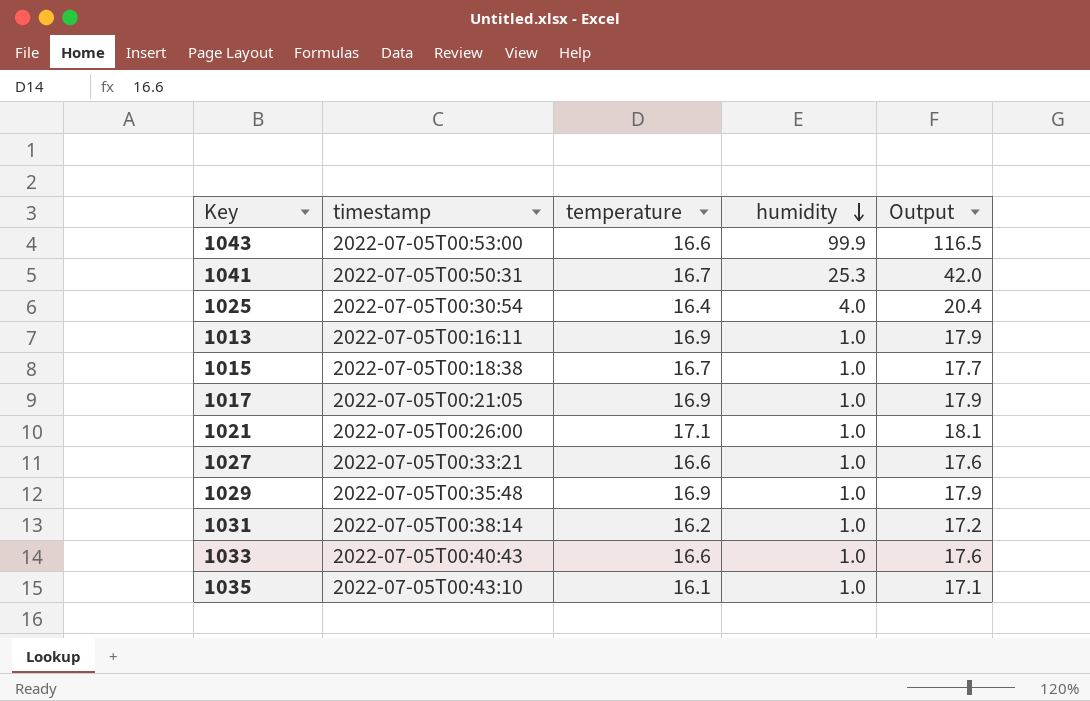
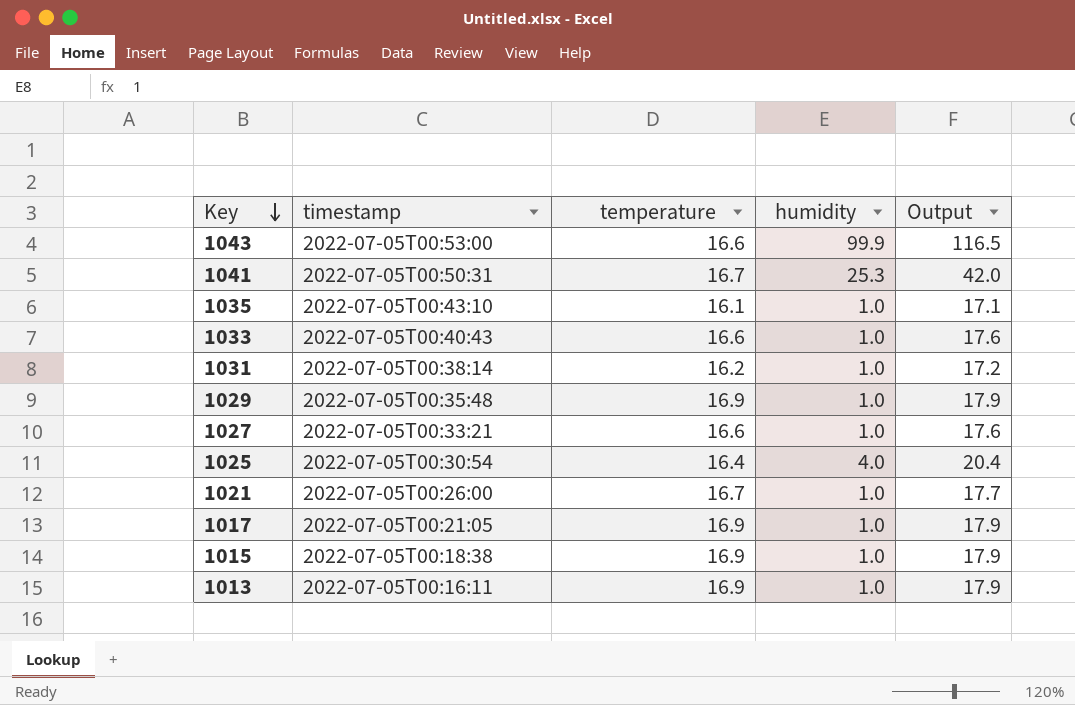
row order: humidity descending -> Key descending
1021 | temperature: 17.1 -> 16.7
1021 | Output: 18.1 -> 17.7
1015 | temperature: 16.7 -> 16.9
1015 | Output: 17.7 -> 17.9

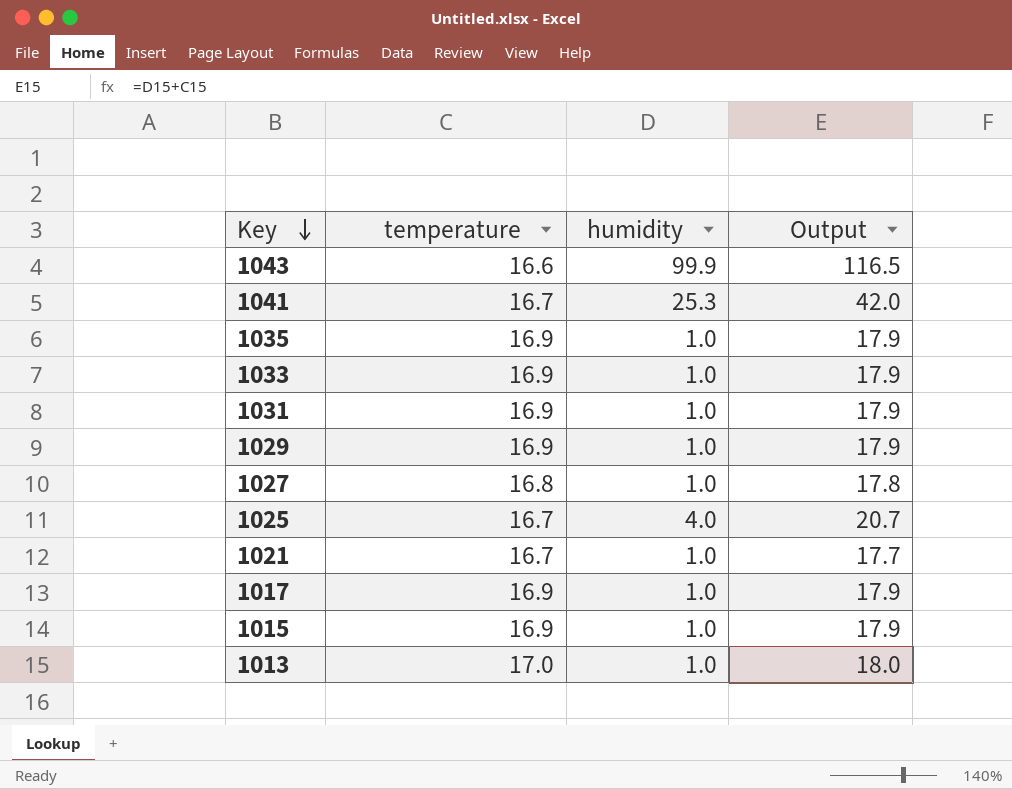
column timestamp | position: 2 -> none
1035 | temperature: 16.1 -> 16.9
1035 | Output: 17.1 -> 17.9
1033 | temperature: 16.6 -> 16.9
1033 | Output: 17.6 -> 17.9
1031 | temperature: 16.2 -> 16.9
1031 | Output: 17.2 -> 17.9
1027 | temperature: 16.6 -> 16.8
1027 | Output: 17.6 -> 17.8
1025 | temperature: 16.4 -> 16.7
1025 | Output: 20.4 -> 20.7
1013 | temperature: 16.9 -> 17.0
1013 | Output: 17.9 -> 18.0

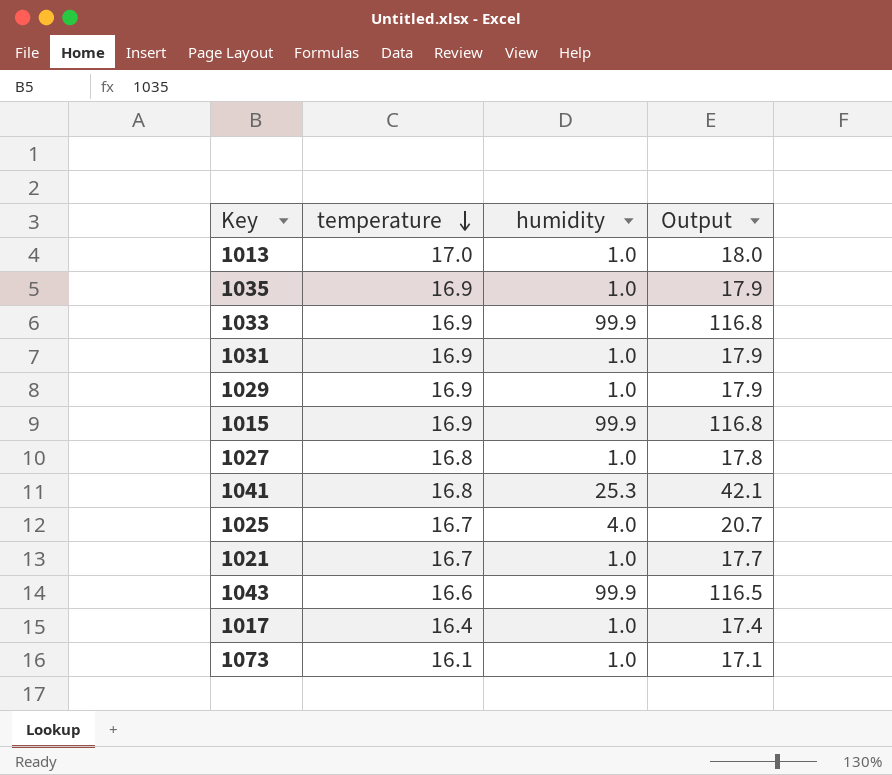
row order: Key descending -> temperature descending
1033 | humidity: 1.0 -> 99.9
1033 | Output: 17.9 -> 116.8
1015 | humidity: 1.0 -> 99.9
1015 | Output: 17.9 -> 116.8
1041 | temperature: 16.7 -> 16.8
1041 | Output: 42.0 -> 42.1
1017 | temperature: 16.9 -> 16.4
1017 | Output: 17.9 -> 17.4
row 1073: none -> 16.1 | 1.0 | 17.1

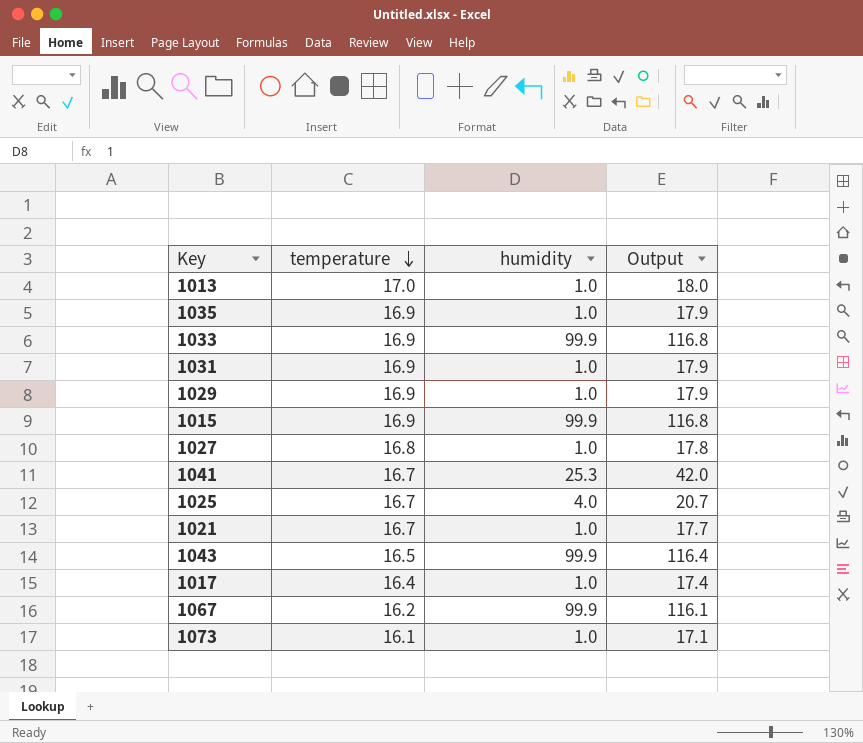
1041 | temperature: 16.8 -> 16.7
1041 | Output: 42.1 -> 42.0
1043 | temperature: 16.6 -> 16.5
1043 | Output: 116.5 -> 116.4
row 1067: none -> 16.2 | 99.9 | 116.1

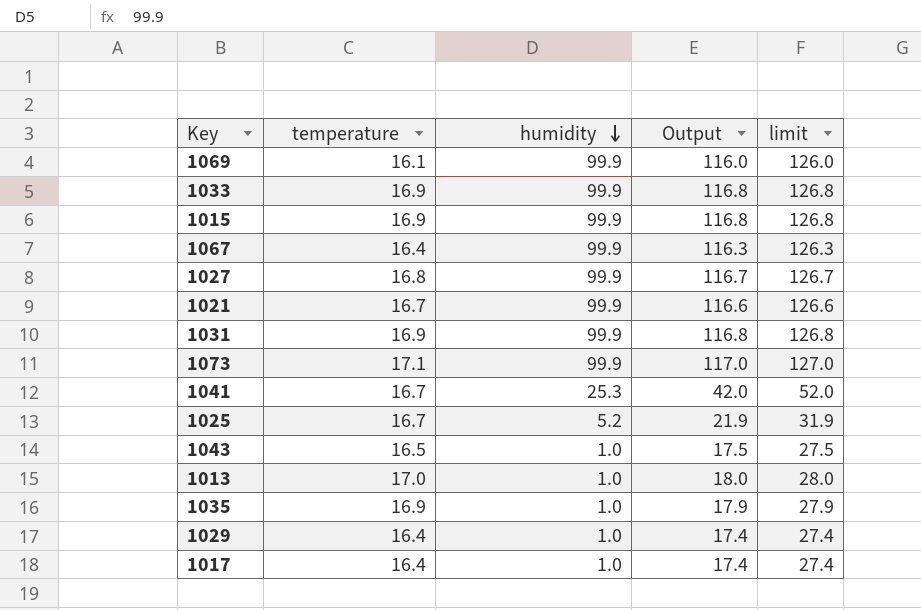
row order: temperature descending -> humidity descending
column limit | formula: none -> [Output] + 10
row 1069: none -> 16.1 | 99.9 | 116.0 | 126.0
1067 | temperature: 16.2 -> 16.4
1067 | Output: 116.1 -> 116.3
1027 | humidity: 1.0 -> 99.9
1027 | Output: 17.8 -> 116.7
1021 | humidity: 1.0 -> 99.9
1021 | Output: 17.7 -> 116.6
1031 | humidity: 1.0 -> 99.9
1031 | Output: 17.9 -> 116.8
1073 | temperature: 16.1 -> 17.1
1073 | humidity: 1.0 -> 99.9
1073 | Output: 17.1 -> 117.0
1025 | humidity: 4.0 -> 5.2
1025 | Output: 20.7 -> 21.9
1043 | humidity: 99.9 -> 1.0
1043 | Output: 116.4 -> 17.5
1029 | temperature: 16.9 -> 16.4
1029 | Output: 17.9 -> 17.4

